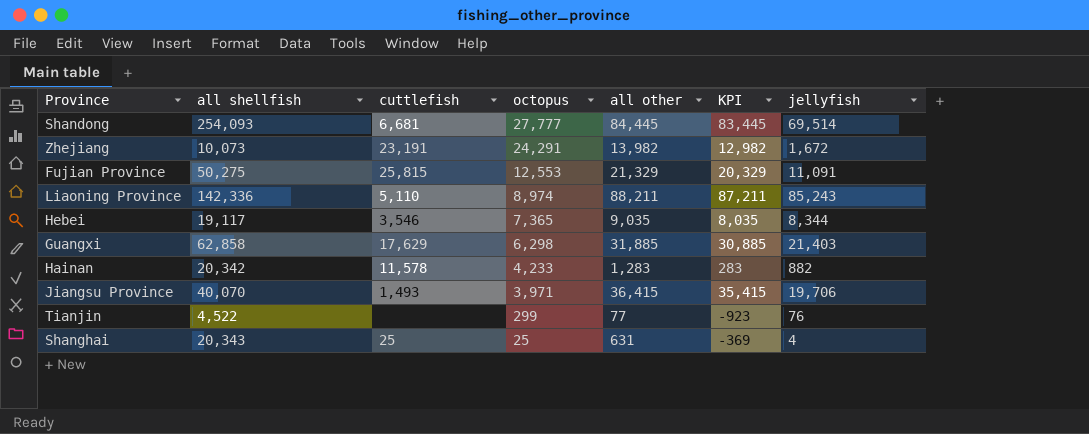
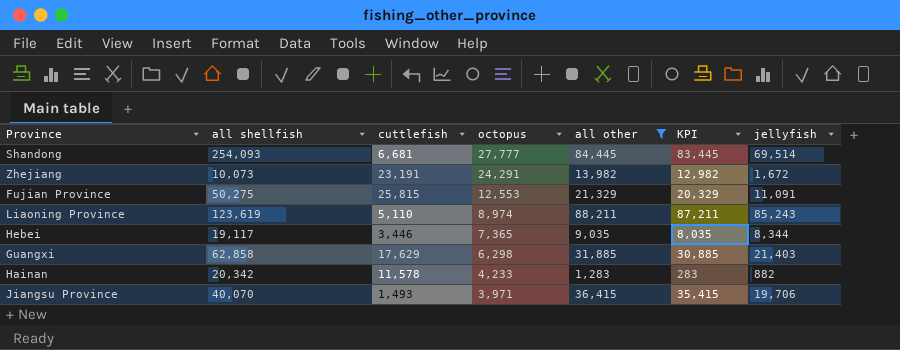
filter: none -> all other >= 1,283
Liaoning Province | all shellfish: 142,336 -> 123,619
Hebei | cuttlefish: 3,546 -> 3,446

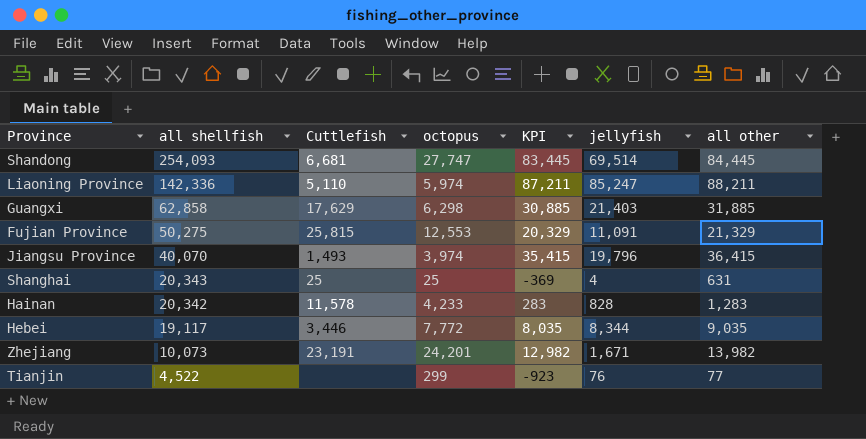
filter: all other >= 1,283 -> none
row order: octopus descending -> all shellfish descending
column name: cuttlefish -> Cuttlefish
column all other | position: 5 -> 7
Shandong | octopus: 27,777 -> 27,747
Liaoning Province | all shellfish: 123,619 -> 142,336
Liaoning Province | octopus: 8,974 -> 5,974
Liaoning Province | jellyfish: 85,243 -> 85,247
Jiangsu Province | octopus: 3,971 -> 3,974
Jiangsu Province | jellyfish: 19,706 -> 19,796
Hainan | jellyfish: 882 -> 828
Hebei | octopus: 7,365 -> 7,772
Zhejiang | octopus: 24,291 -> 24,201
Zhejiang | jellyfish: 1,672 -> 1,671

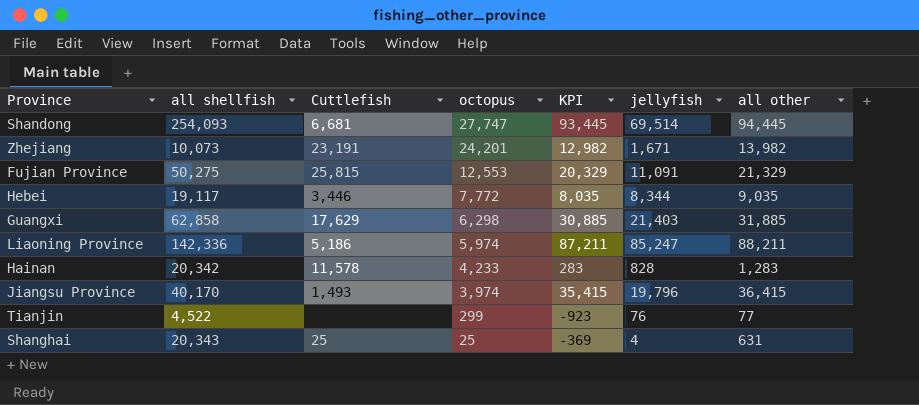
row order: all shellfish descending -> octopus descending
Shandong | KPI: 83,445 -> 93,445
Shandong | all other: 84,445 -> 94,445
Liaoning Province | Cuttlefish: 5,110 -> 5,186
Jiangsu Province | all shellfish: 40,070 -> 40,170

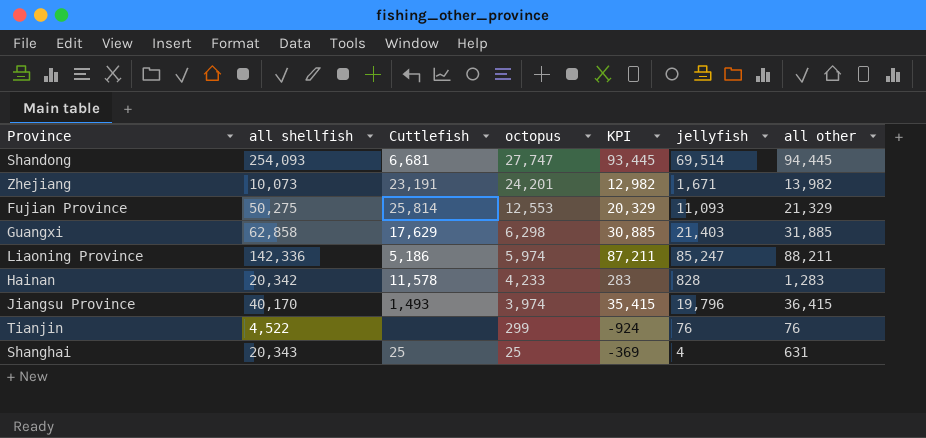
row Hebei: 19,117 | 3,446 | 7,772 | 8,035 | 8,344 | 9,035 -> none
Fujian Province | Cuttlefish: 25,815 -> 25,814
Fujian Province | jellyfish: 11,091 -> 11,093
Tianjin | KPI: -923 -> -924
Tianjin | all other: 77 -> 76

